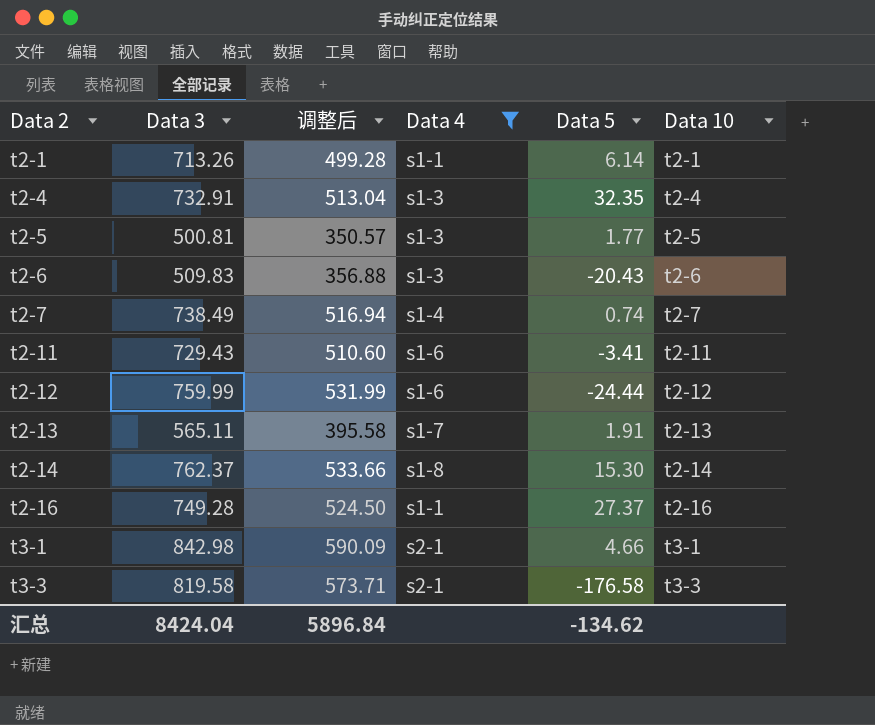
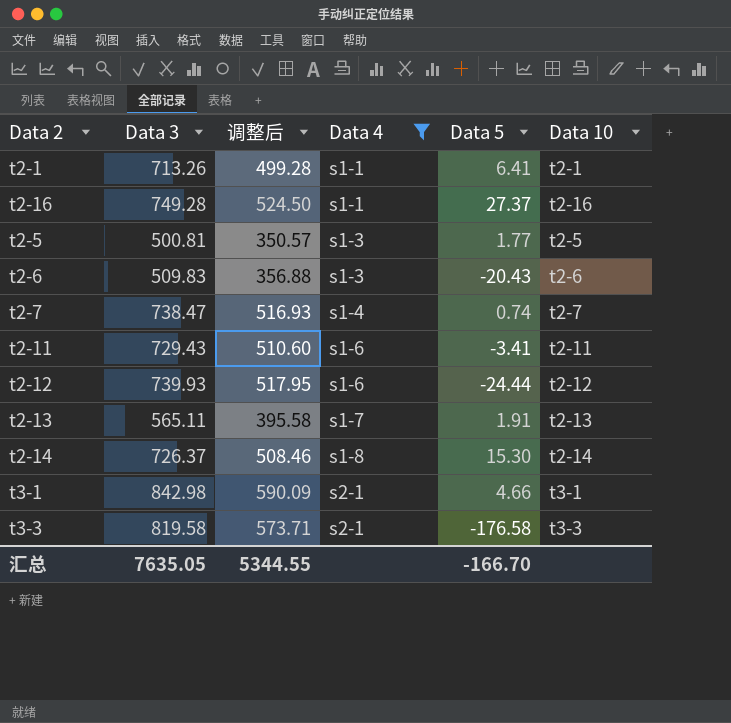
row order: Data 2 ascending -> Data 4 ascending
row t2-4: 732.91 | 513.04 | s1-3 | 32.35 | t2-4 -> none
t2-1 | Data 5: 6.14 -> 6.41
t2-7 | Data 3: 738.49 -> 738.47
t2-7 | 调整后: 516.94 -> 516.93
t2-12 | Data 3: 759.99 -> 739.93
t2-12 | 调整后: 531.99 -> 517.95
t2-14 | Data 3: 762.37 -> 726.37
t2-14 | 调整后: 533.66 -> 508.46
汇总 | Data 3: 8424.04 -> 7635.05
汇总 | 调整后: 5896.84 -> 5344.55
汇总 | Data 5: -134.62 -> -166.70

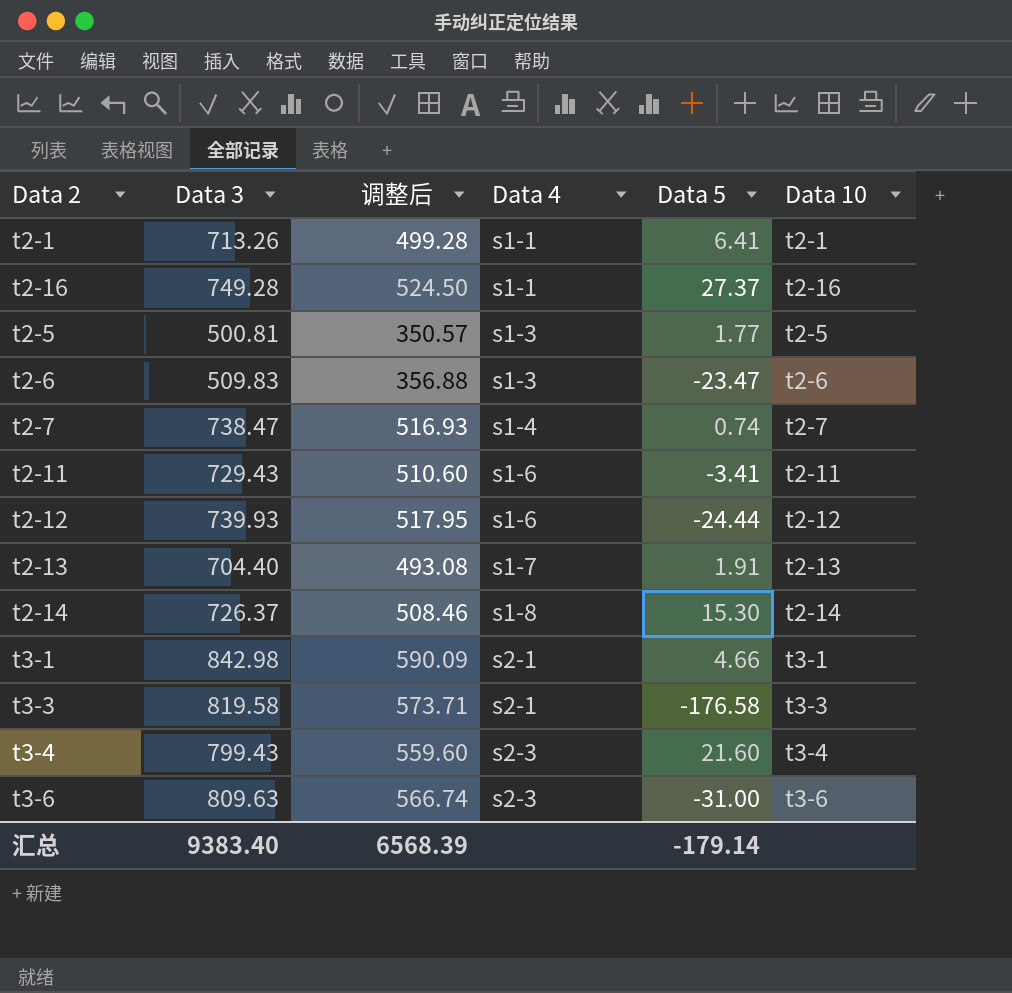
filter: Data 4 != s2-3 -> none
t2-6 | Data 5: -20.43 -> -23.47
t2-13 | Data 3: 565.11 -> 704.40
t2-13 | 调整后: 395.58 -> 493.08
汇总 | Data 3: 7635.05 -> 9383.40
汇总 | 调整后: 5344.55 -> 6568.39
汇总 | Data 5: -166.70 -> -179.14

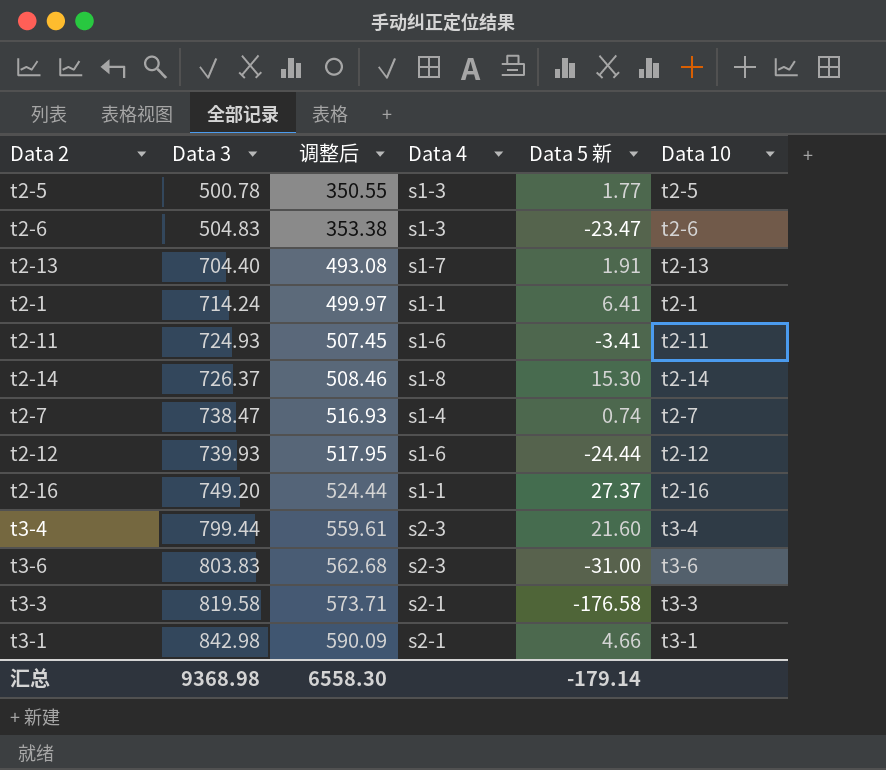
row order: Data 4 ascending -> Data 3 ascending
column name: Data 5 -> Data 5 新
t2-5 | Data 3: 500.81 -> 500.78
t2-5 | 调整后: 350.57 -> 350.55
t2-6 | Data 3: 509.83 -> 504.83
t2-6 | 调整后: 356.88 -> 353.38
t2-1 | Data 3: 713.26 -> 714.24
t2-1 | 调整后: 499.28 -> 499.97
t2-11 | Data 3: 729.43 -> 724.93
t2-11 | 调整后: 510.60 -> 507.45
t2-16 | Data 3: 749.28 -> 749.20
t2-16 | 调整后: 524.50 -> 524.44
t3-4 | Data 3: 799.43 -> 799.44
t3-4 | 调整后: 559.60 -> 559.61
t3-6 | Data 3: 809.63 -> 803.83
t3-6 | 调整后: 566.74 -> 562.68
汇总 | Data 3: 9383.40 -> 9368.98
汇总 | 调整后: 6568.39 -> 6558.30

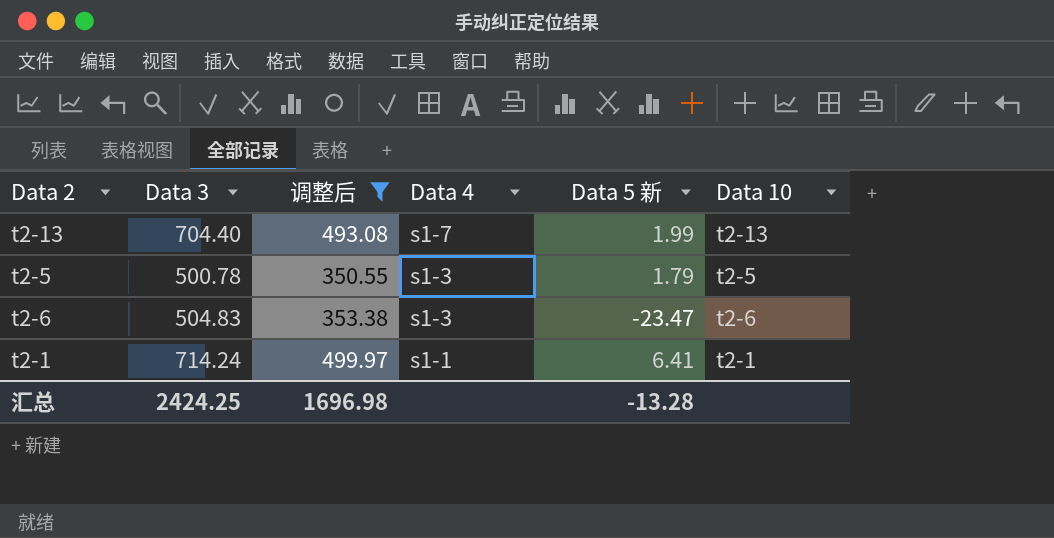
filter: none -> 调整后 <= 499.97
row order: Data 3 ascending -> Data 4 descending
t2-13 | Data 5 新: 1.91 -> 1.99
t2-5 | Data 5 新: 1.77 -> 1.79
汇总 | Data 3: 9368.98 -> 2424.25
汇总 | 调整后: 6558.30 -> 1696.98
汇总 | Data 5 新: -179.14 -> -13.28

